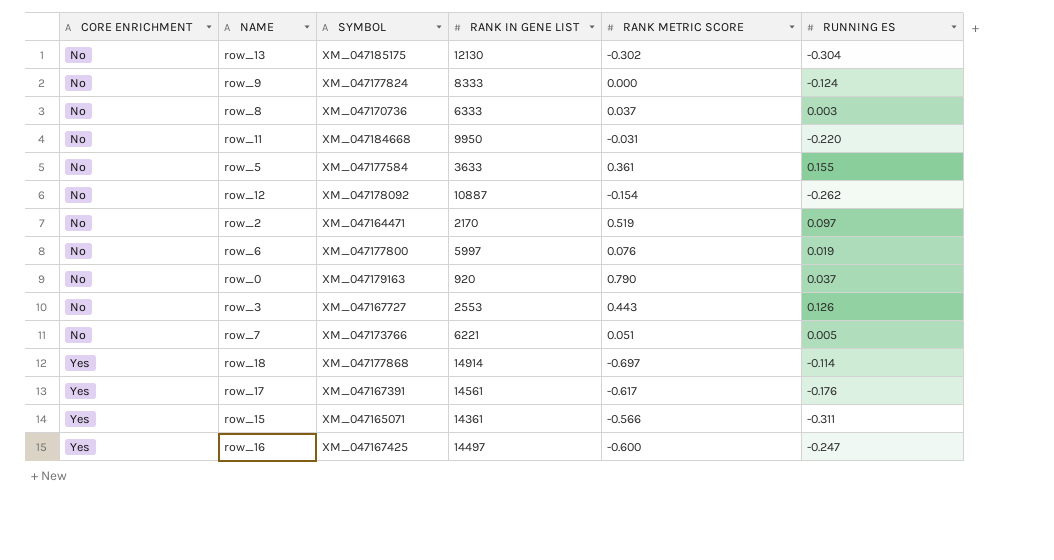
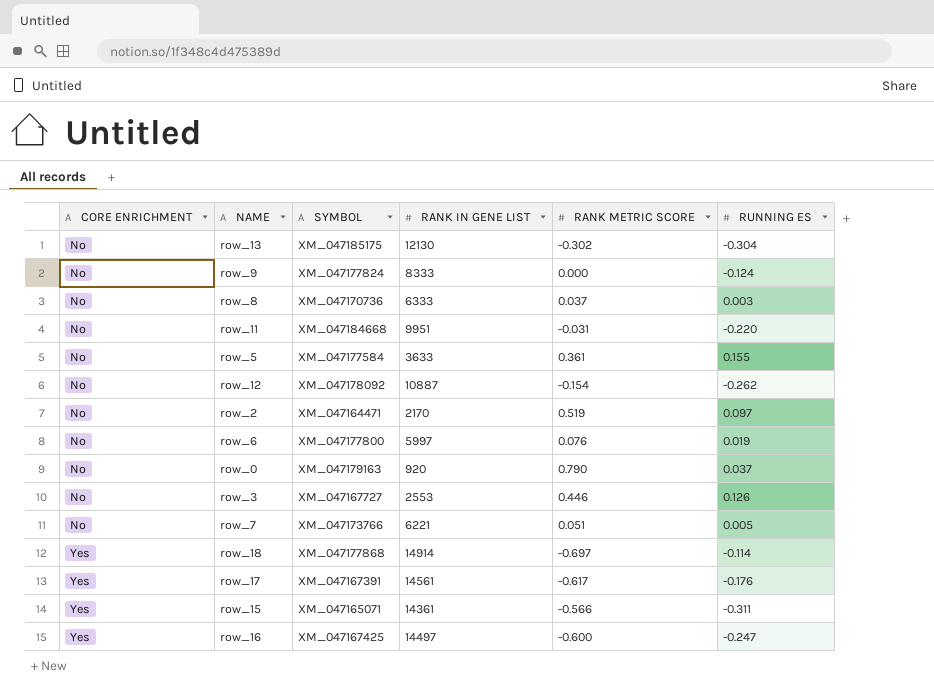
row_11 | RANK IN GENE LIST: 9950 -> 9951
row_3 | RANK METRIC SCORE: 0.443 -> 0.446

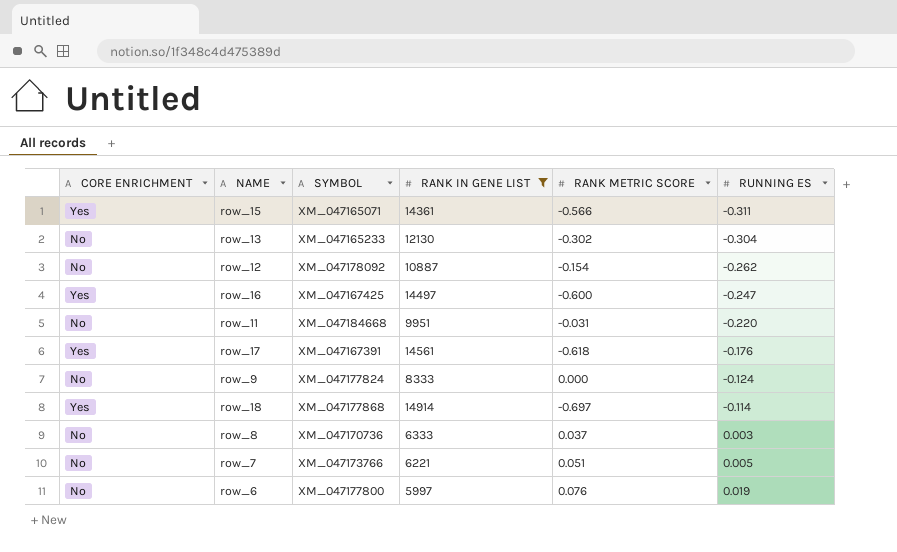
filter: none -> RANK IN GENE LIST >= 5997
row order: CORE ENRICHMENT ascending -> RUNNING ES ascending
row_13 | SYMBOL: XM_047185175 -> XM_047165233
row_17 | RANK METRIC SCORE: -0.617 -> -0.618

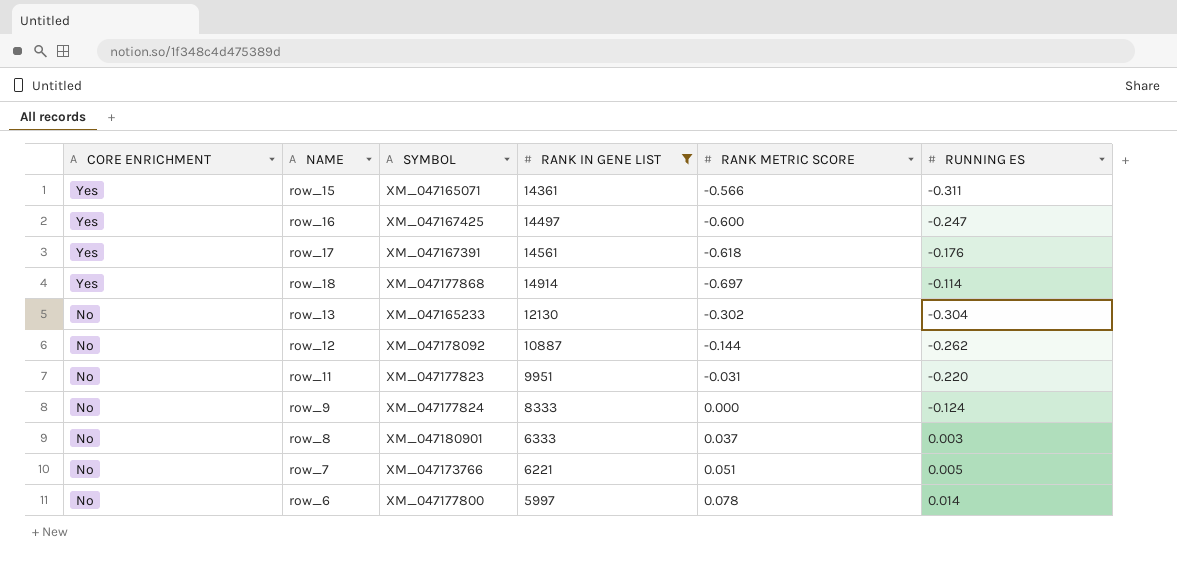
row order: RUNNING ES ascending -> CORE ENRICHMENT descending
row_12 | RANK METRIC SCORE: -0.154 -> -0.144
row_11 | SYMBOL: XM_047184668 -> XM_047177823
row_8 | SYMBOL: XM_047170736 -> XM_047180901
row_6 | RANK METRIC SCORE: 0.076 -> 0.078
row_6 | RUNNING ES: 0.019 -> 0.014

